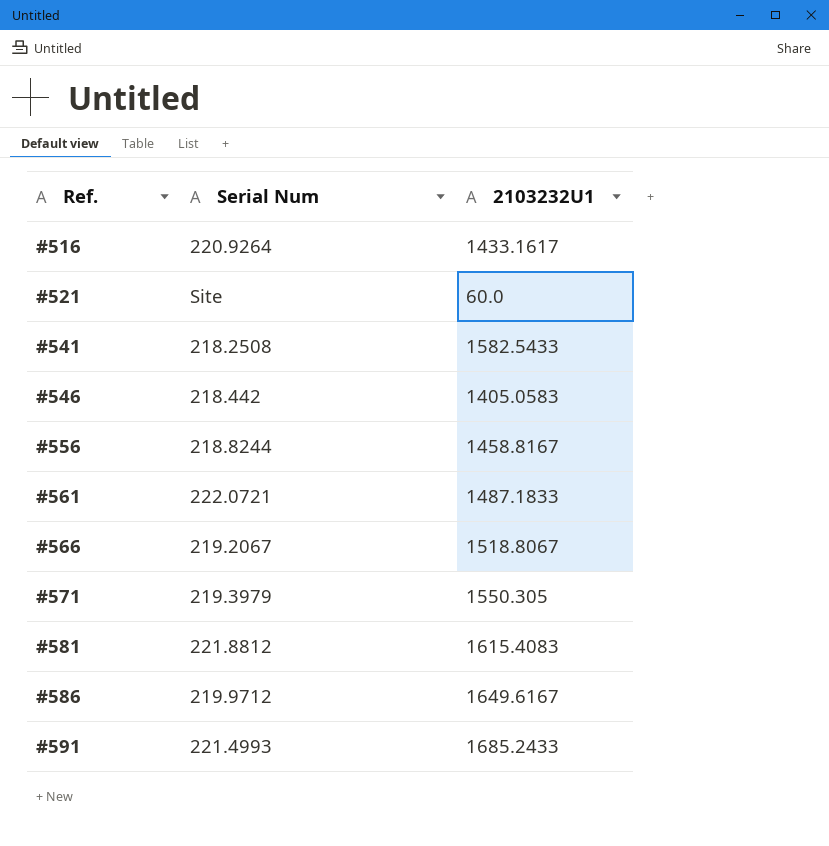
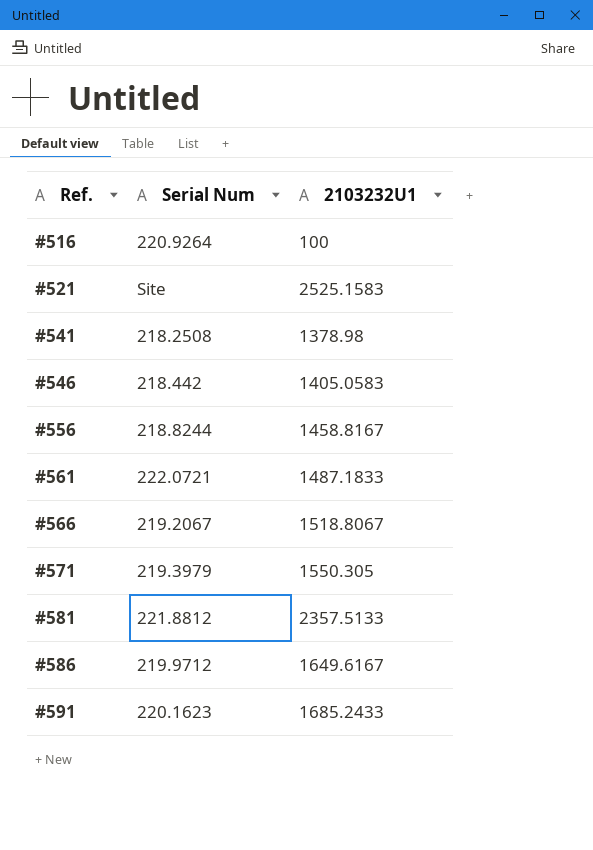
#516 | 2103232U1: 1433.1617 -> 100
#521 | 2103232U1: 60.0 -> 2525.1583
#541 | 2103232U1: 1582.5433 -> 1378.98
#581 | 2103232U1: 1615.4083 -> 2357.5133
#591 | Serial Num: 221.4993 -> 220.1623

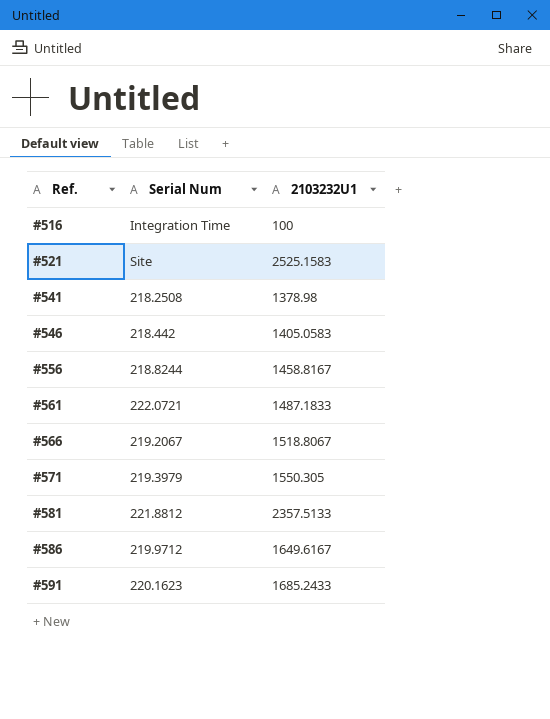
#516 | Serial Num: 220.9264 -> Integration Time

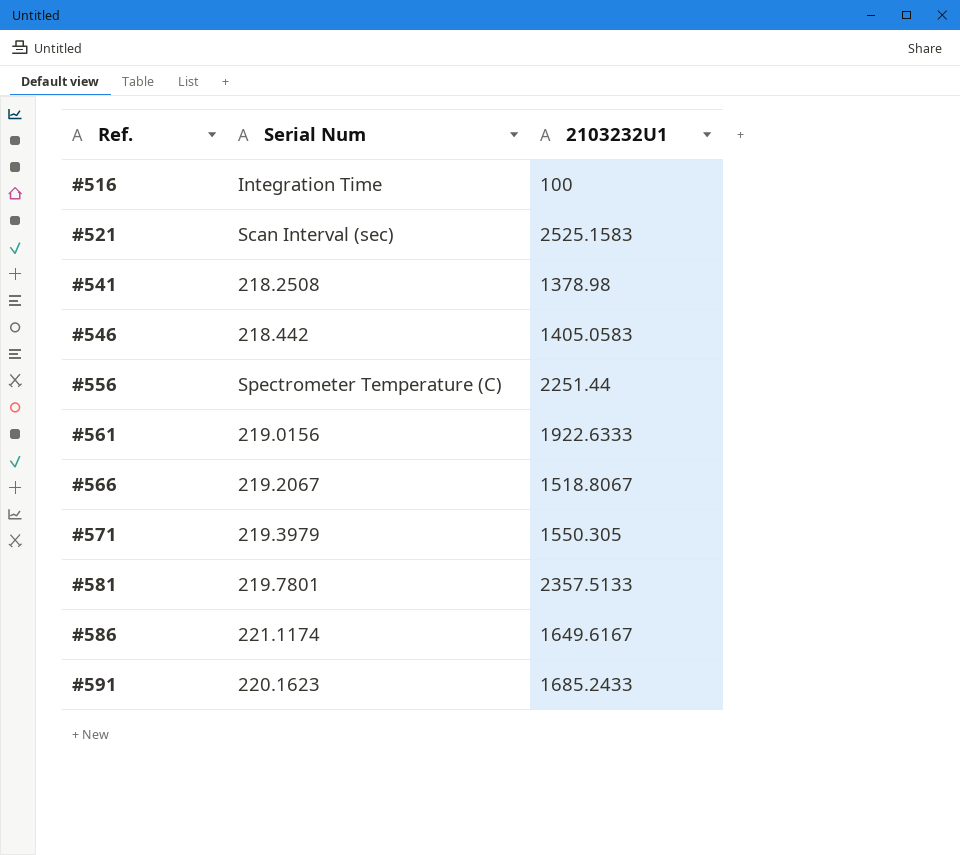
#521 | Serial Num: Site -> Scan Interval (sec)
#556 | Serial Num: 218.8244 -> Spectrometer Temperature (C)
#556 | 2103232U1: 1458.8167 -> 2251.44
#561 | Serial Num: 222.0721 -> 219.0156
#561 | 2103232U1: 1487.1833 -> 1922.6333
#581 | Serial Num: 221.8812 -> 219.7801
#586 | Serial Num: 219.9712 -> 221.1174

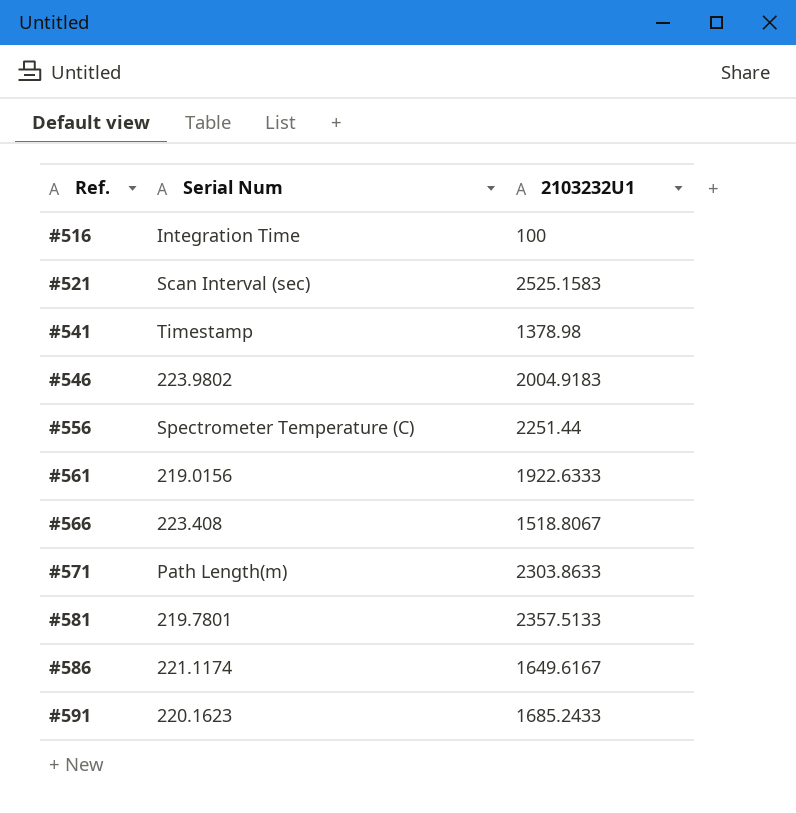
#541 | Serial Num: 218.2508 -> Timestamp
#546 | Serial Num: 218.442 -> 223.9802
#546 | 2103232U1: 1405.0583 -> 2004.9183
#566 | Serial Num: 219.2067 -> 223.408
#571 | Serial Num: 219.3979 -> Path Length(m)
#571 | 2103232U1: 1550.305 -> 2303.8633

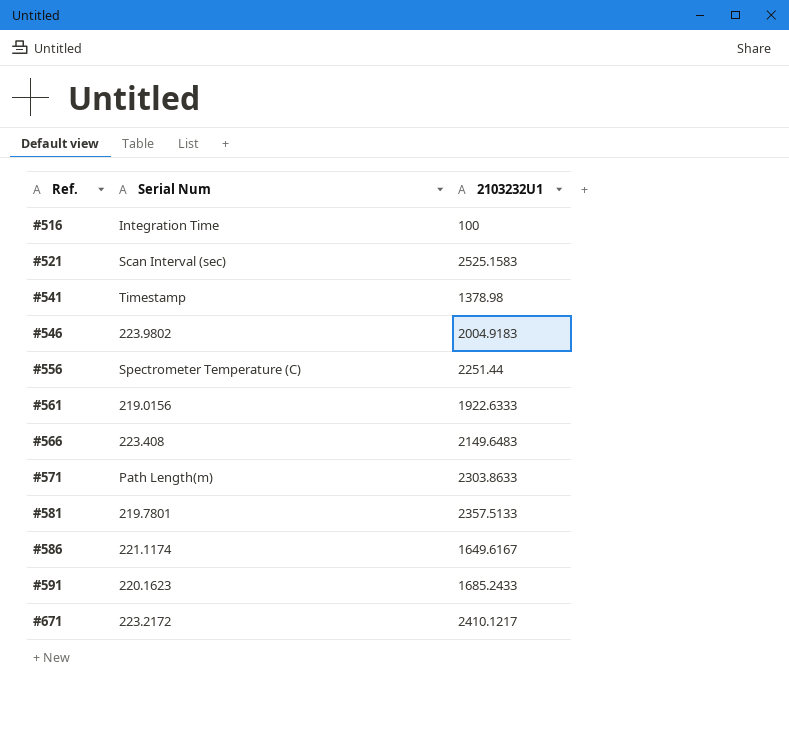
#566 | 2103232U1: 1518.8067 -> 2149.6483
row #671: none -> 223.2172 | 2410.1217

